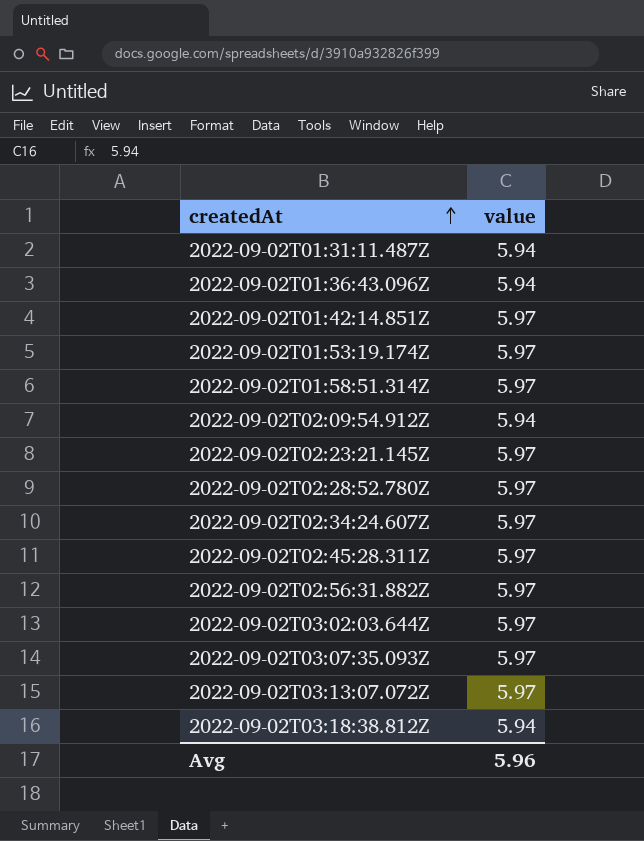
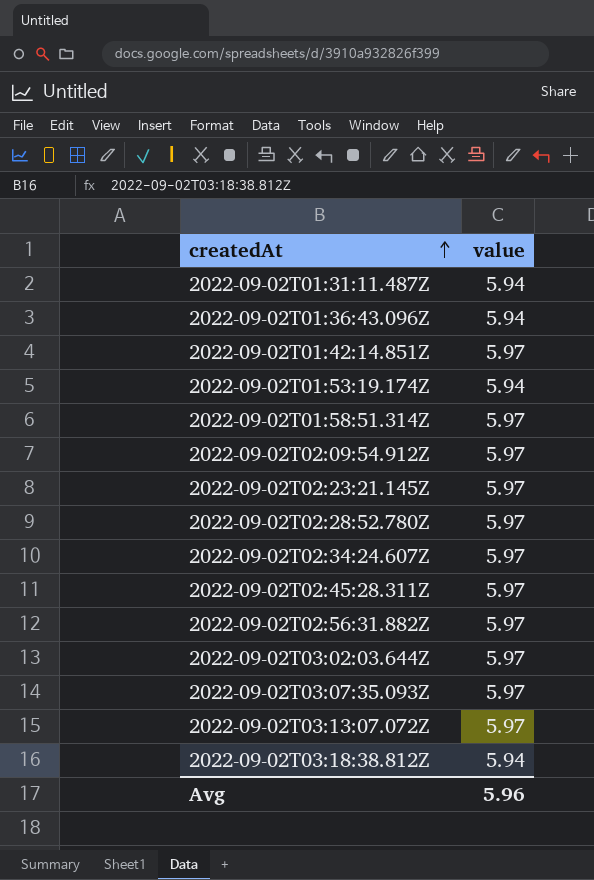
2022-09-02T01:53:19.174Z | value: 5.97 -> 5.94
2022-09-02T02:09:54.912Z | value: 5.94 -> 5.97

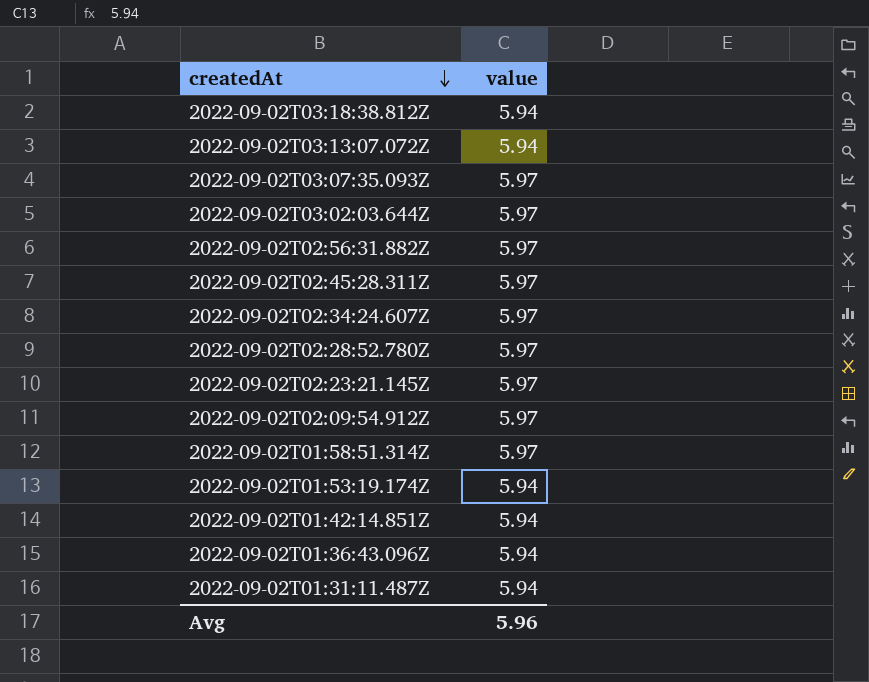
row order: createdAt ascending -> createdAt descending
2022-09-02T03:13:07.072Z | value: 5.97 -> 5.94
2022-09-02T01:42:14.851Z | value: 5.97 -> 5.94

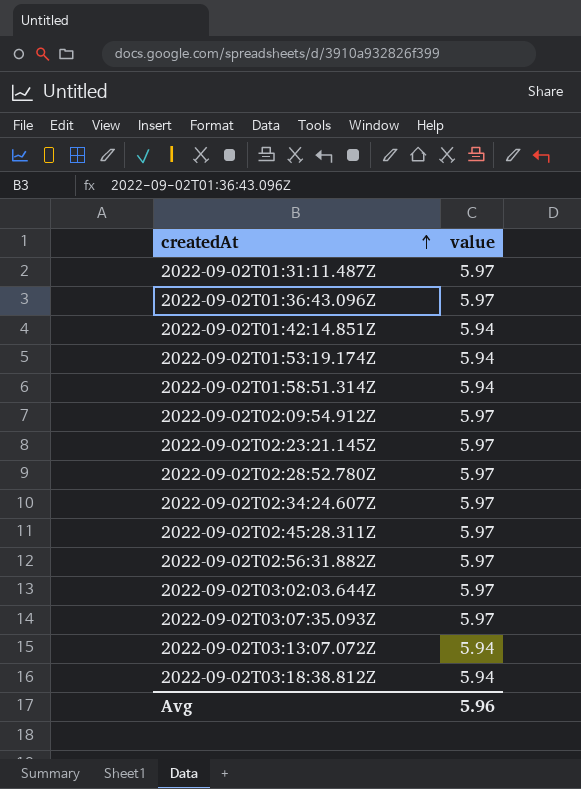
row order: createdAt descending -> createdAt ascending
2022-09-02T01:31:11.487Z | value: 5.94 -> 5.97
2022-09-02T01:36:43.096Z | value: 5.94 -> 5.97
2022-09-02T01:58:51.314Z | value: 5.97 -> 5.94

